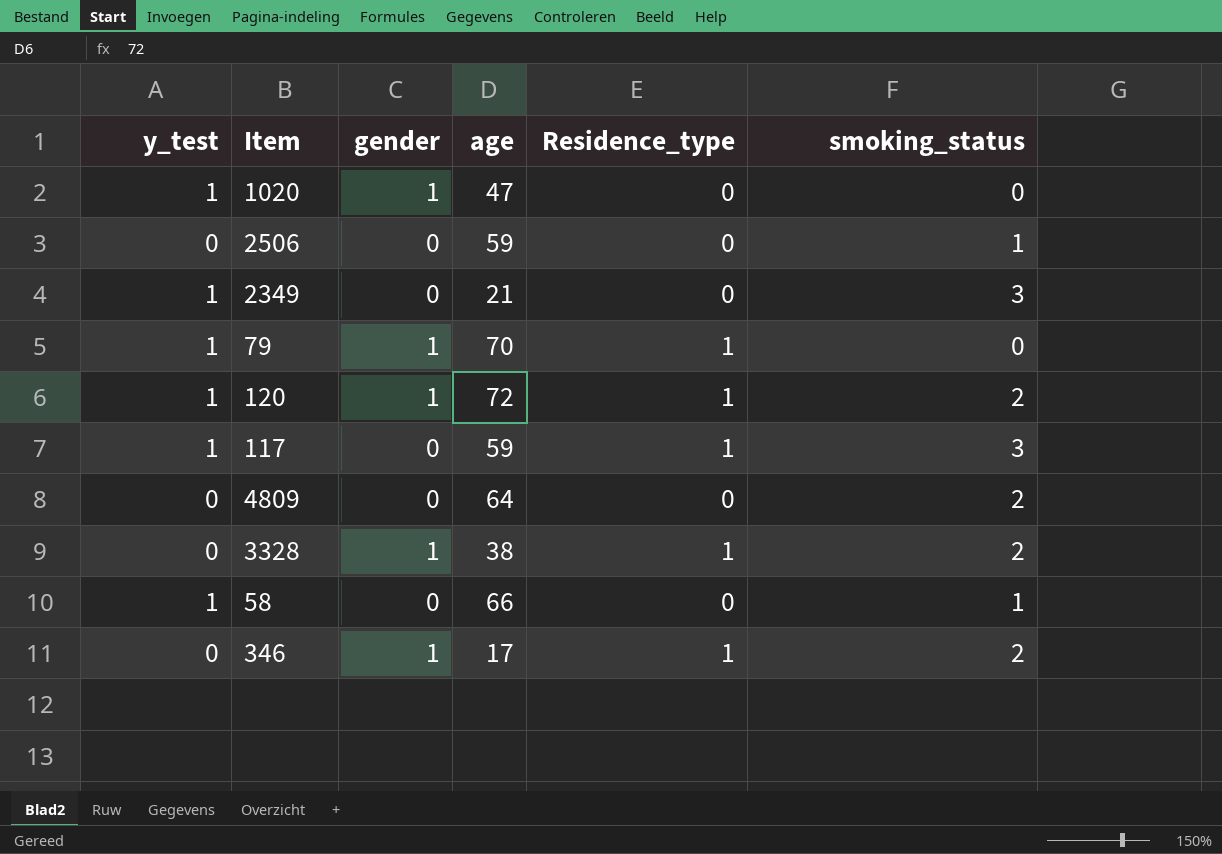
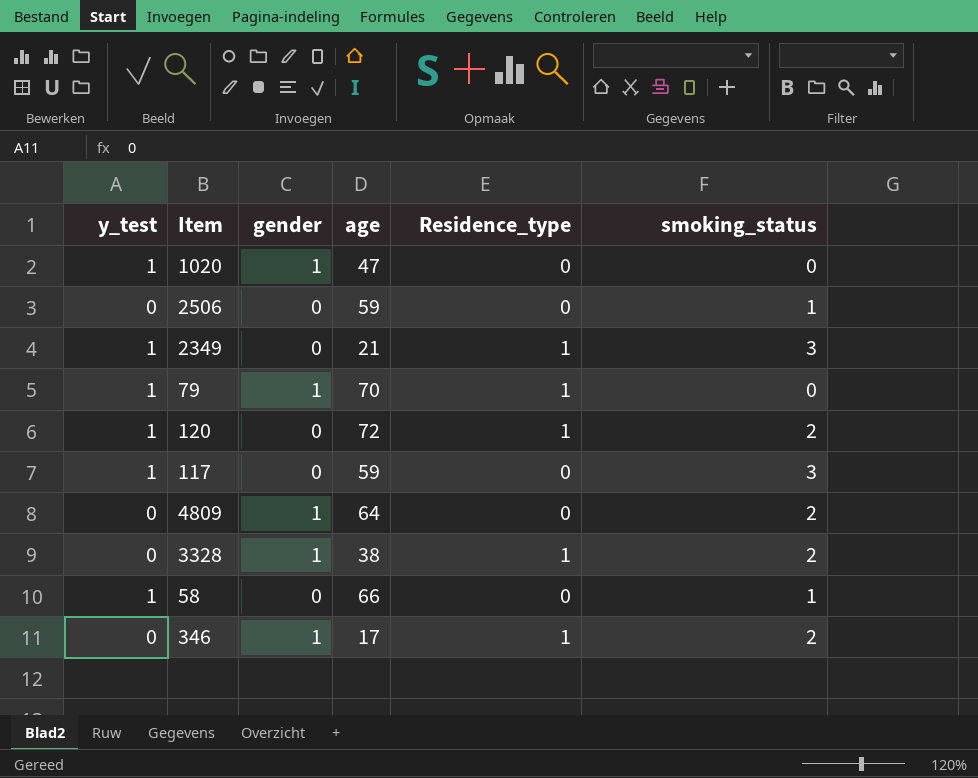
2349 | Residence_type: 0 -> 1
120 | gender: 1 -> 0
117 | Residence_type: 1 -> 0
4809 | gender: 0 -> 1

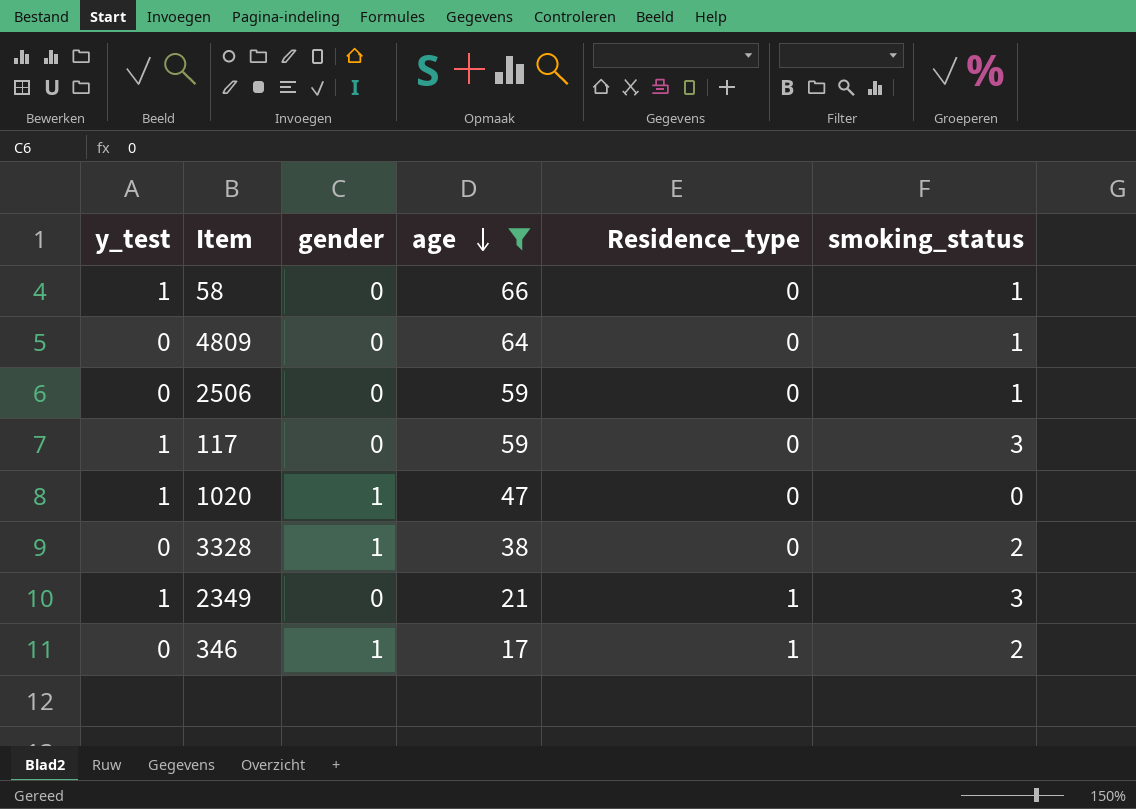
filter: none -> age <= 66
row order: none -> age descending
4809 | gender: 1 -> 0
4809 | smoking_status: 2 -> 1
3328 | Residence_type: 1 -> 0

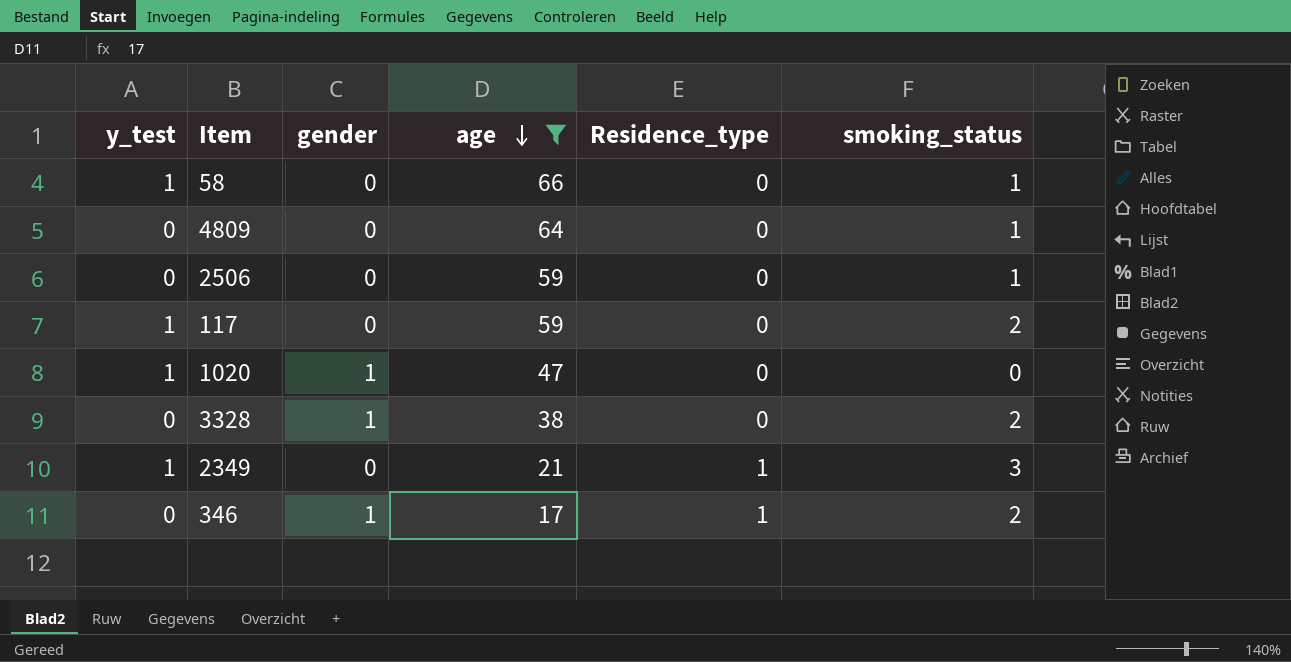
117 | smoking_status: 3 -> 2

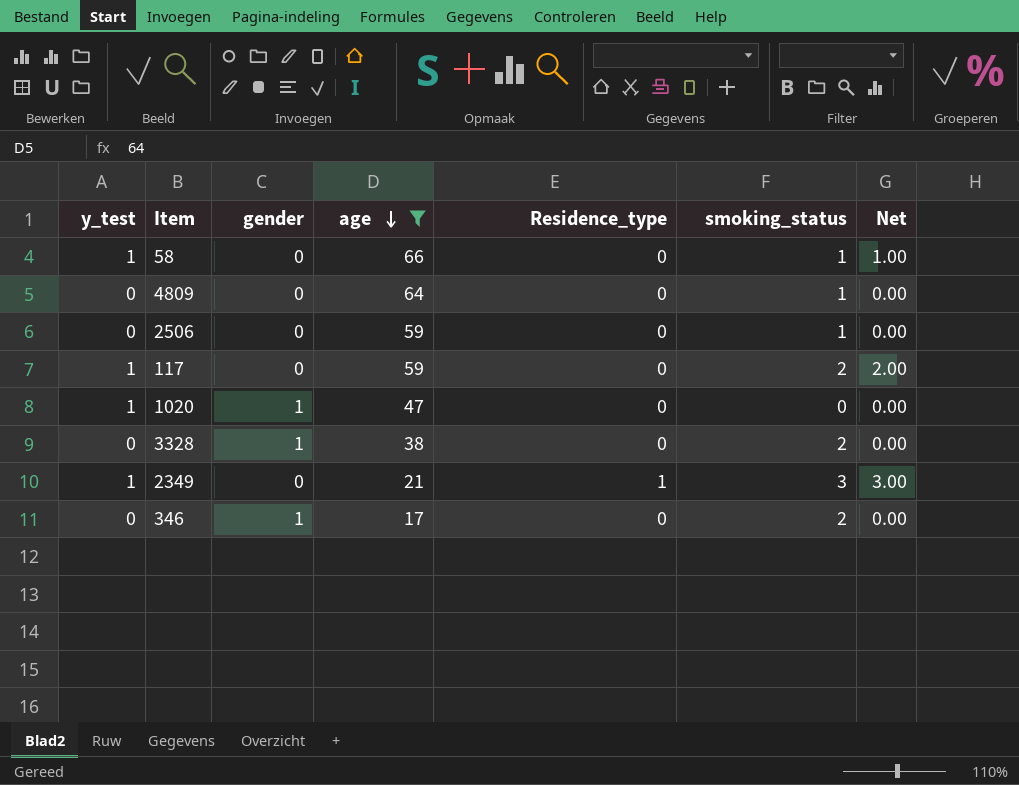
column Net | formula: none -> [y_test] * [smoking_status]
346 | Residence_type: 1 -> 0

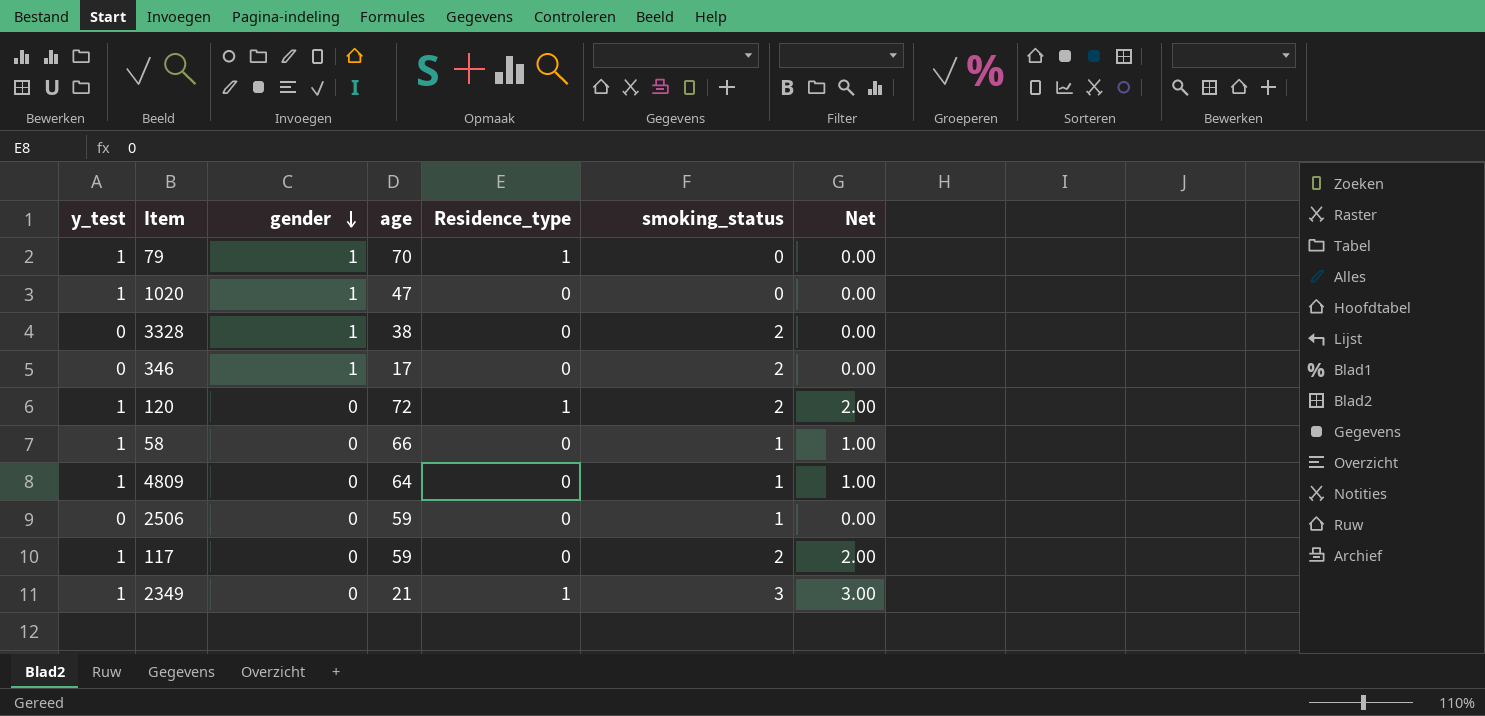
filter: age <= 66 -> none
row order: age descending -> gender descending
4809 | y_test: 0 -> 1
4809 | Net: 0.00 -> 1.00

